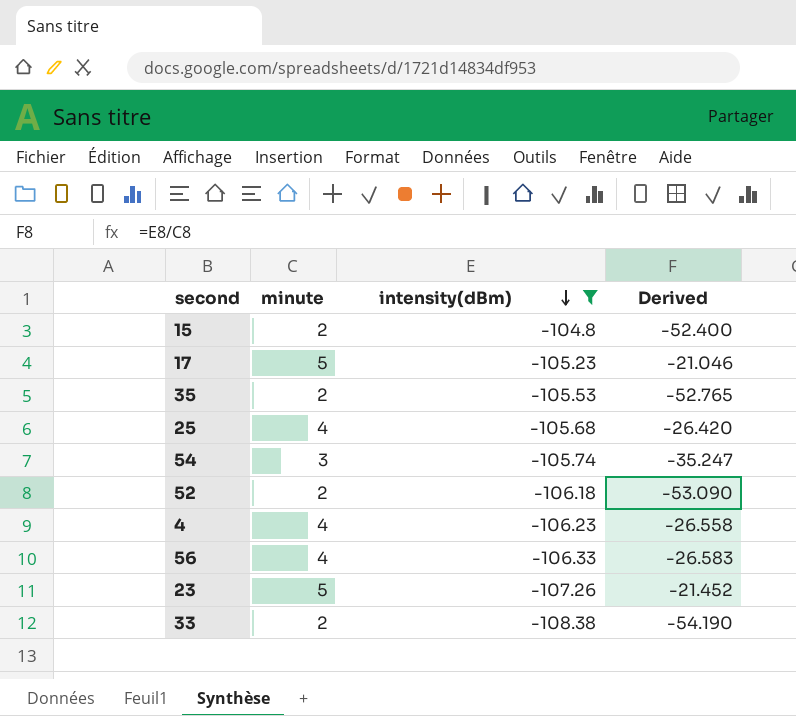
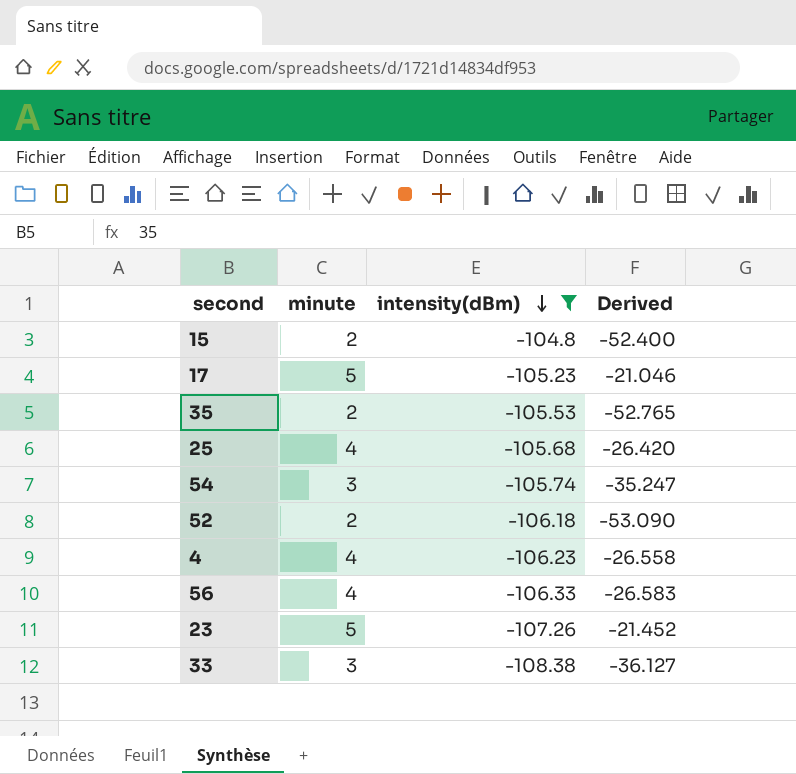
33 | minute: 2 -> 3
33 | Derived: -54.190 -> -36.127

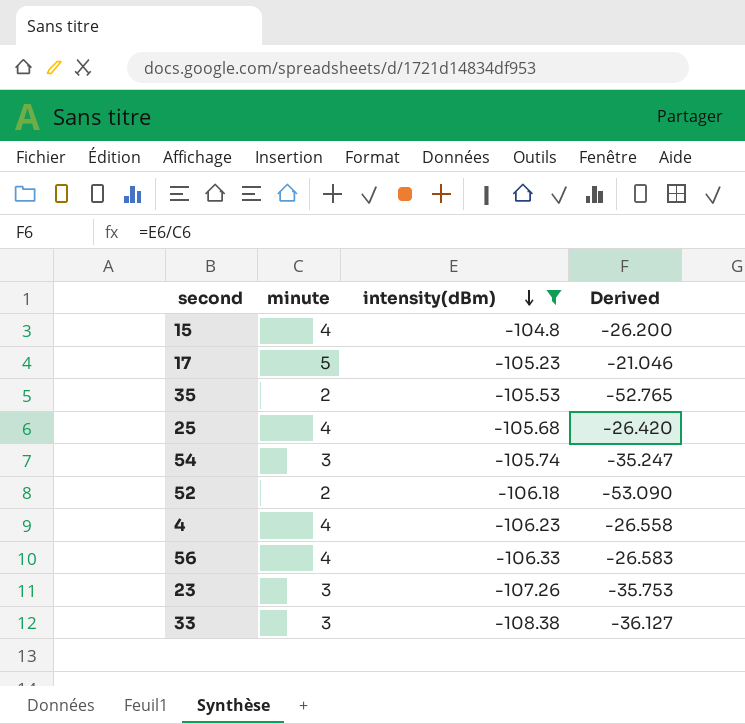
15 | minute: 2 -> 4
15 | Derived: -52.400 -> -26.200
23 | minute: 5 -> 3
23 | Derived: -21.452 -> -35.753

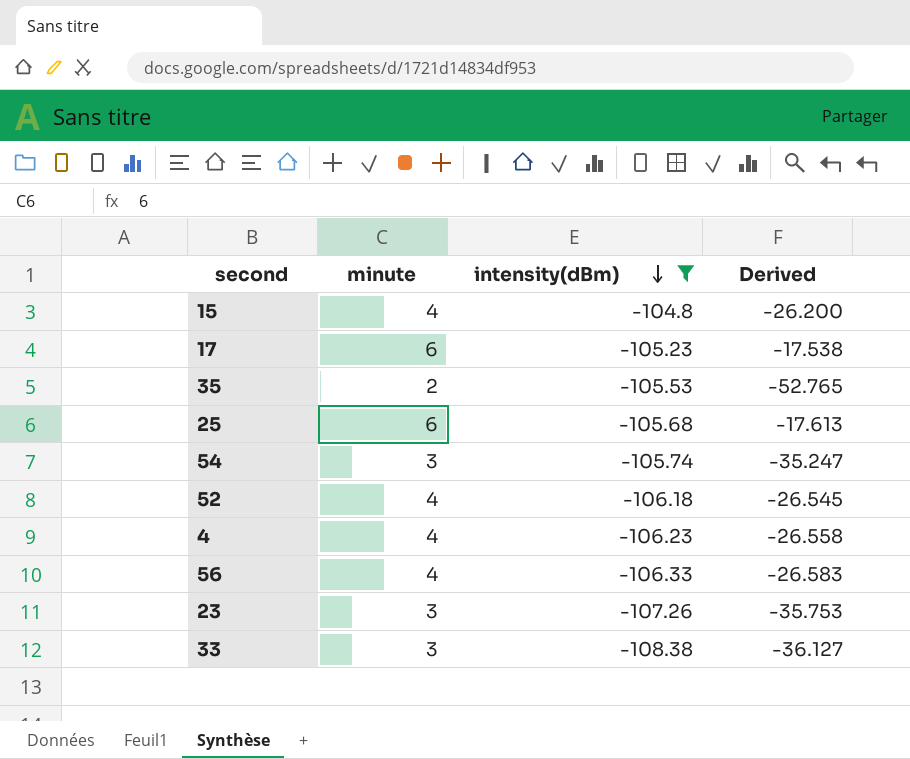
17 | minute: 5 -> 6
17 | Derived: -21.046 -> -17.538
25 | minute: 4 -> 6
25 | Derived: -26.420 -> -17.613
52 | minute: 2 -> 4
52 | Derived: -53.090 -> -26.545

